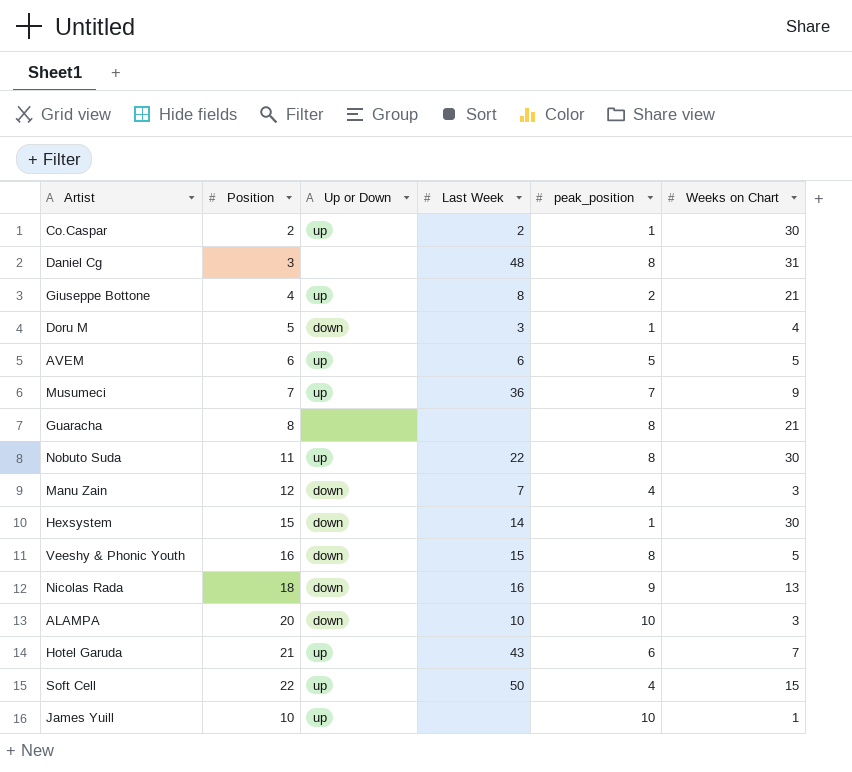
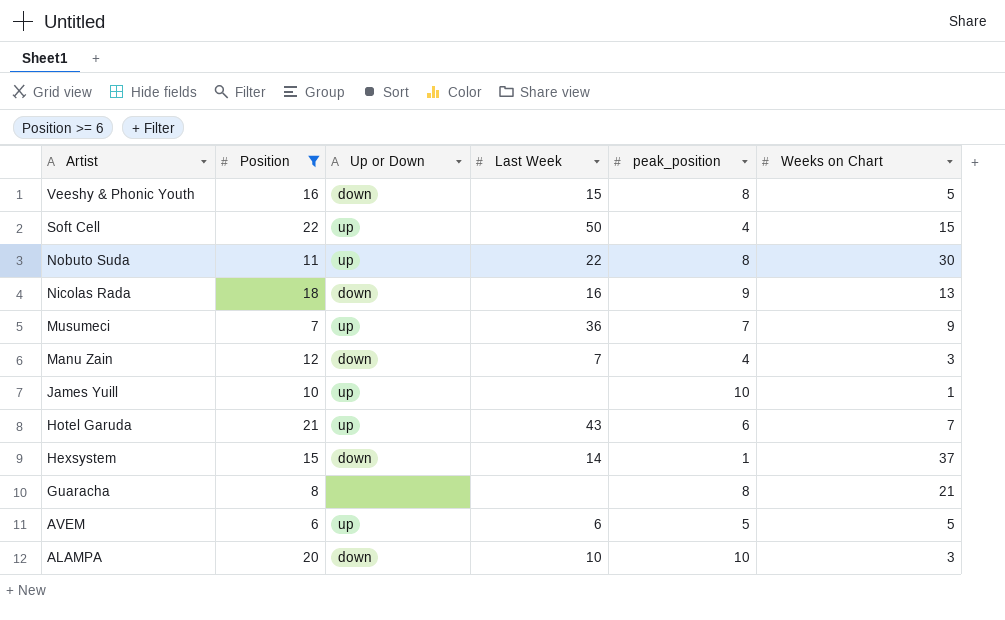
filter: none -> Position >= 6
row order: none -> Artist descending
Hexsystem | Weeks on Chart: 30 -> 37

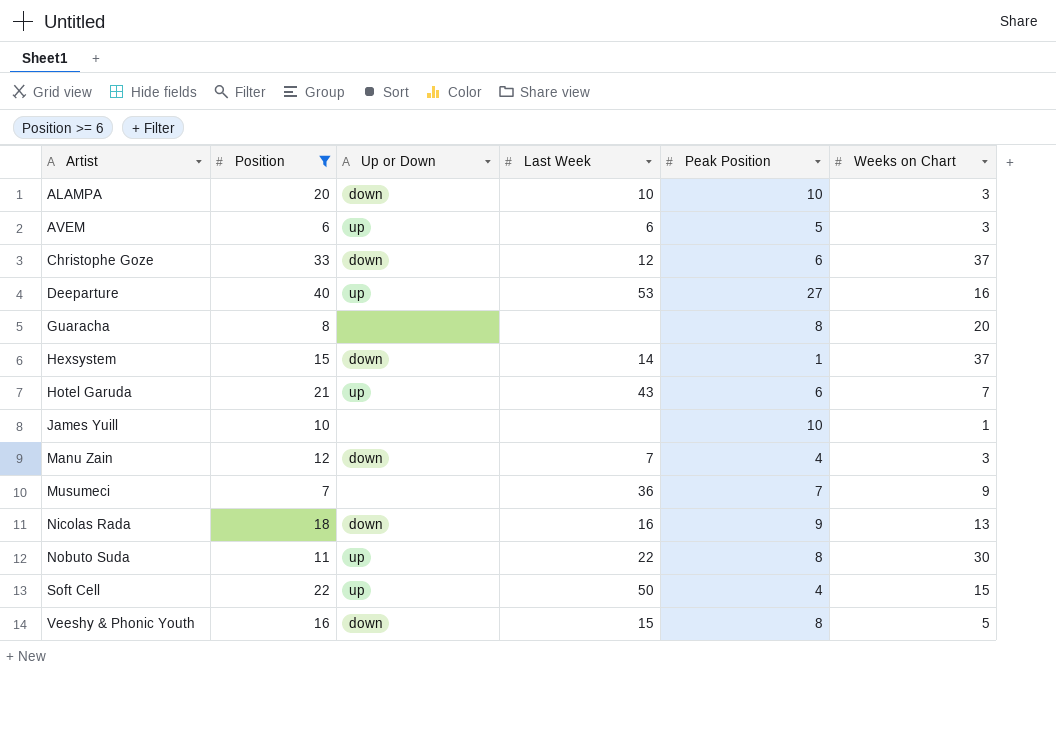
row order: Artist descending -> Artist ascending
column name: peak_position -> Peak Position
AVEM | Weeks on Chart: 5 -> 3
row Christophe Goze: none -> 33 | down | 12 | 6 | 37
row Deeparture: none -> 40 | up | 53 | 27 | 16
Guaracha | Weeks on Chart: 21 -> 20
James Yuill | Up or Down: up -> none
Musumeci | Up or Down: up -> none

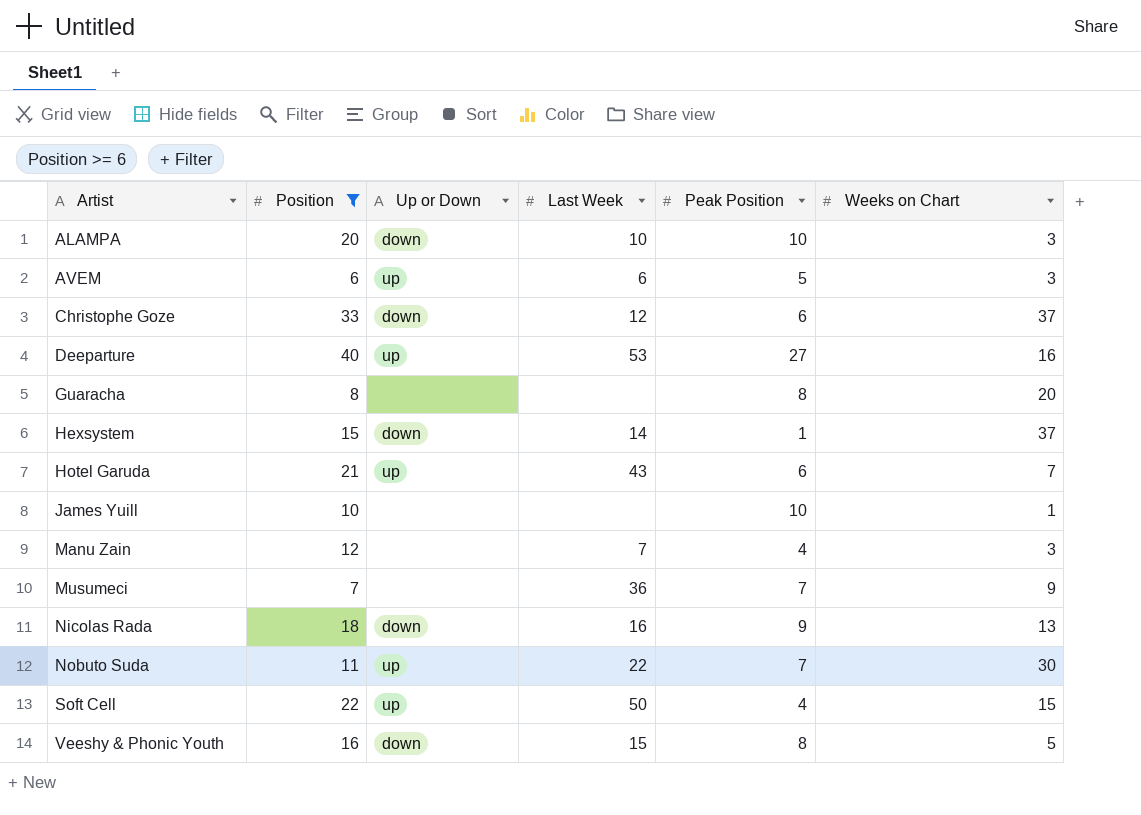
Manu Zain | Up or Down: down -> none
Nobuto Suda | Peak Position: 8 -> 7

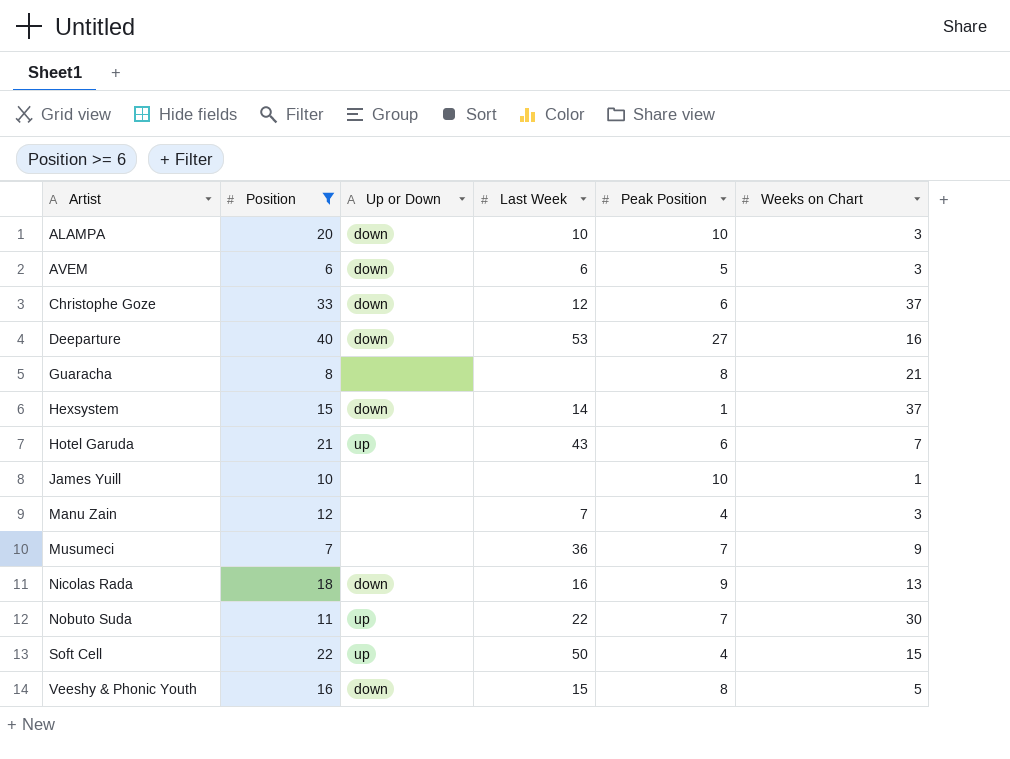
AVEM | Up or Down: up -> down
Deeparture | Up or Down: up -> down
Guaracha | Weeks on Chart: 20 -> 21

